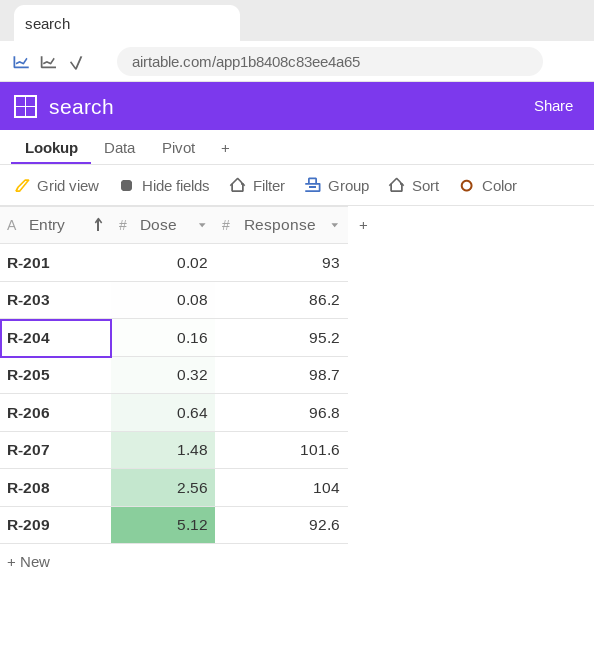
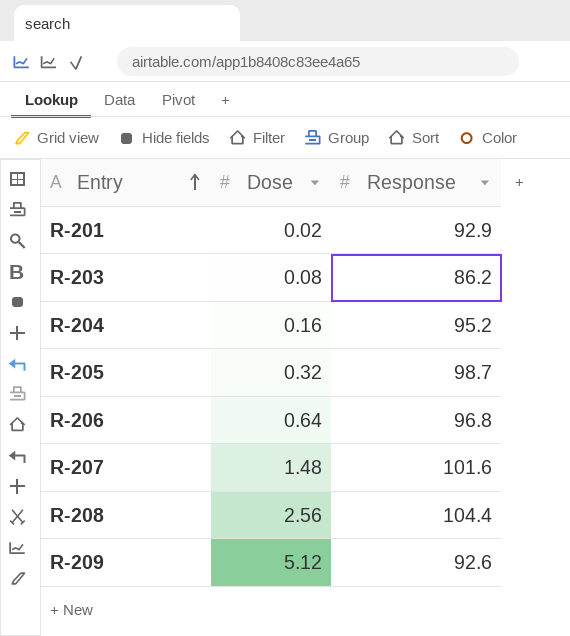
R-201 | Response: 93 -> 92.9
R-208 | Response: 104 -> 104.4

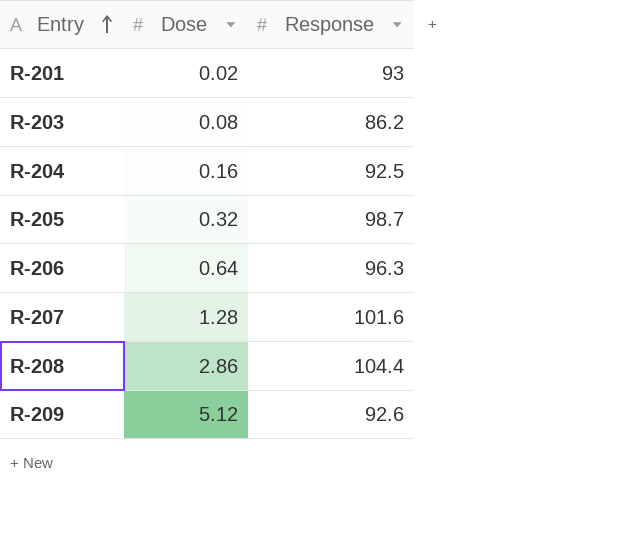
R-201 | Response: 92.9 -> 93
R-204 | Response: 95.2 -> 92.5
R-206 | Response: 96.8 -> 96.3
R-207 | Dose: 1.48 -> 1.28
R-208 | Dose: 2.56 -> 2.86

